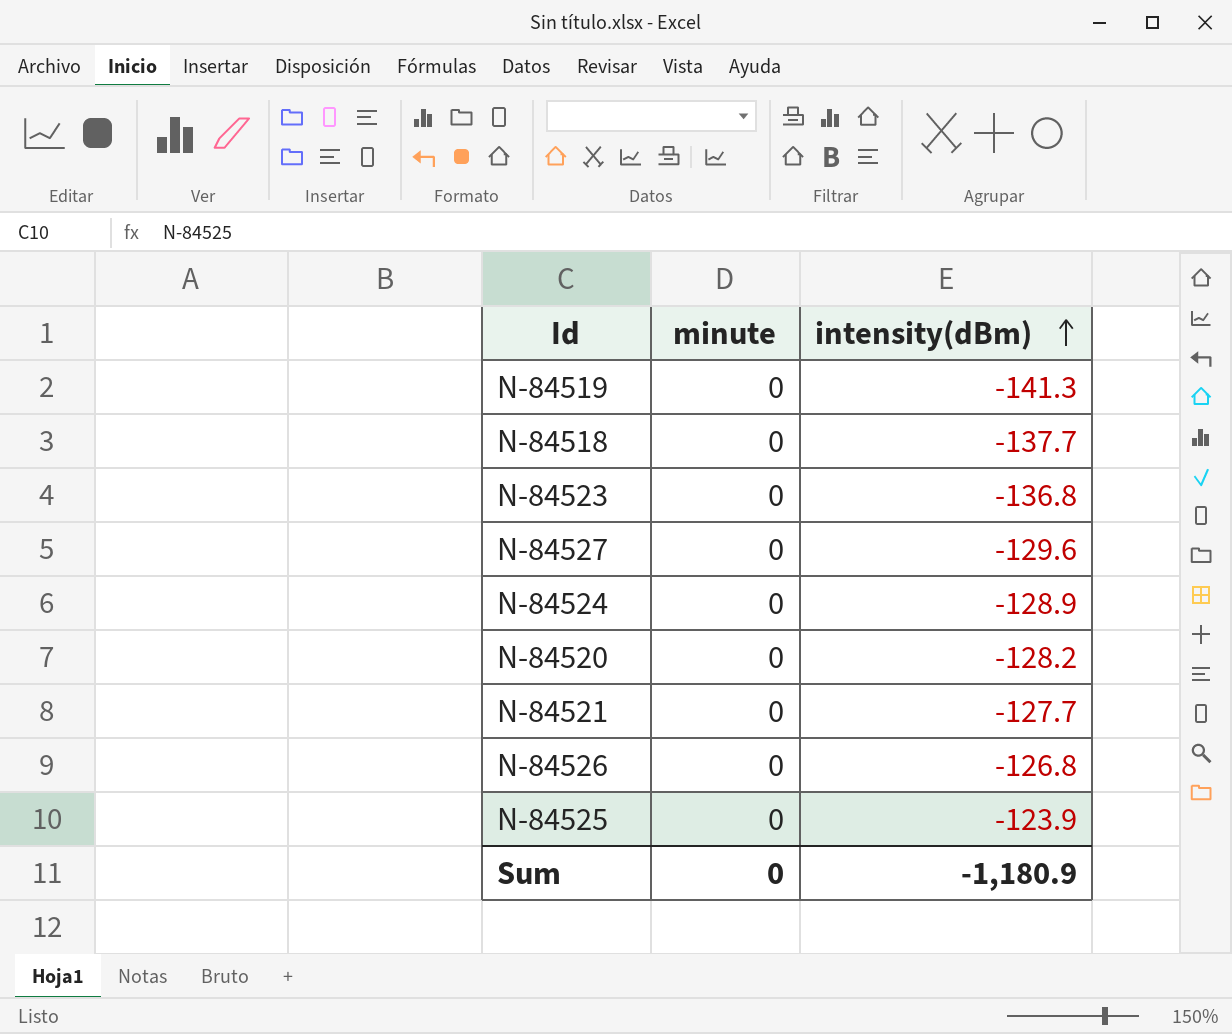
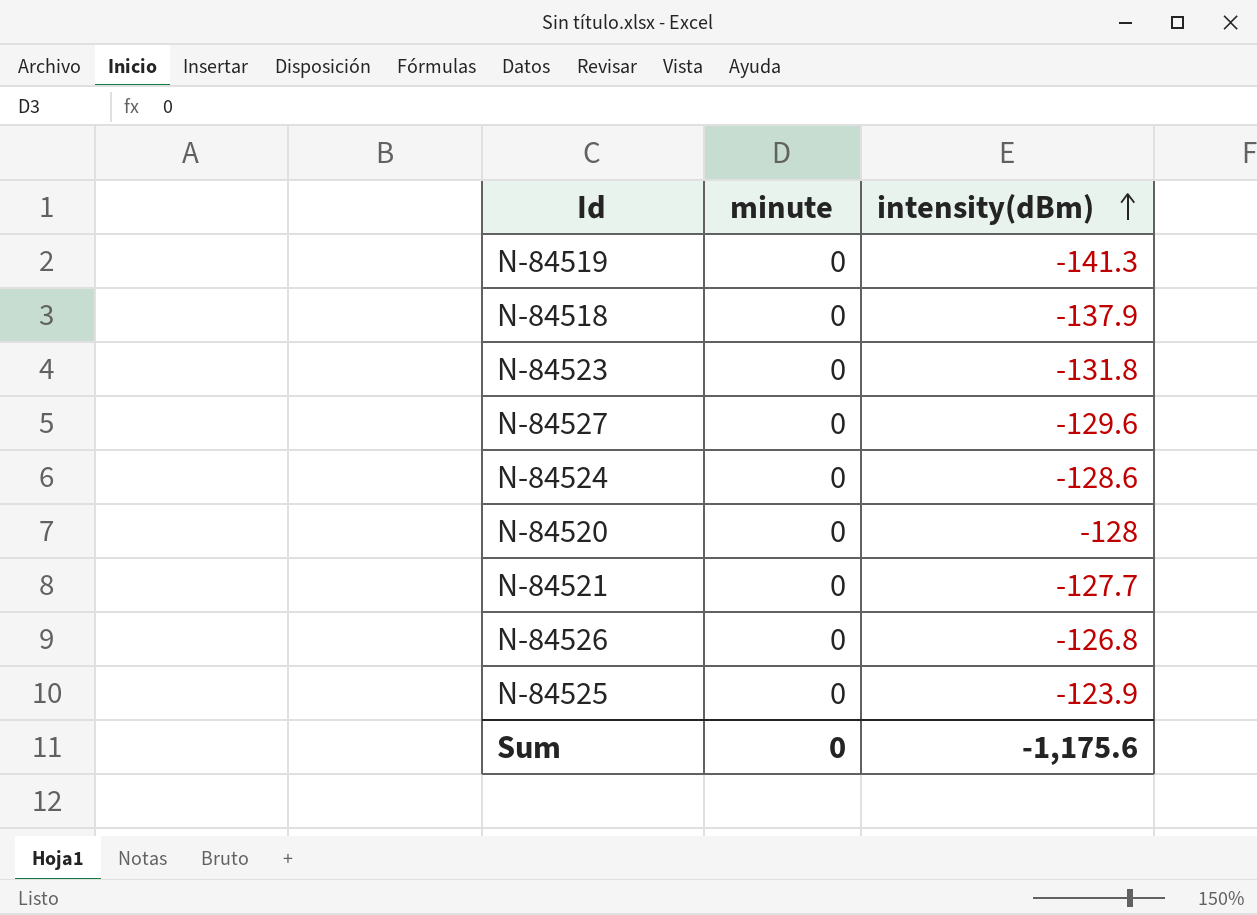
N-84518 | intensity(dBm): -137.7 -> -137.9
N-84523 | intensity(dBm): -136.8 -> -131.8
N-84524 | intensity(dBm): -128.9 -> -128.6
N-84520 | intensity(dBm): -128.2 -> -128
Sum | intensity(dBm): -1,180.9 -> -1,175.6

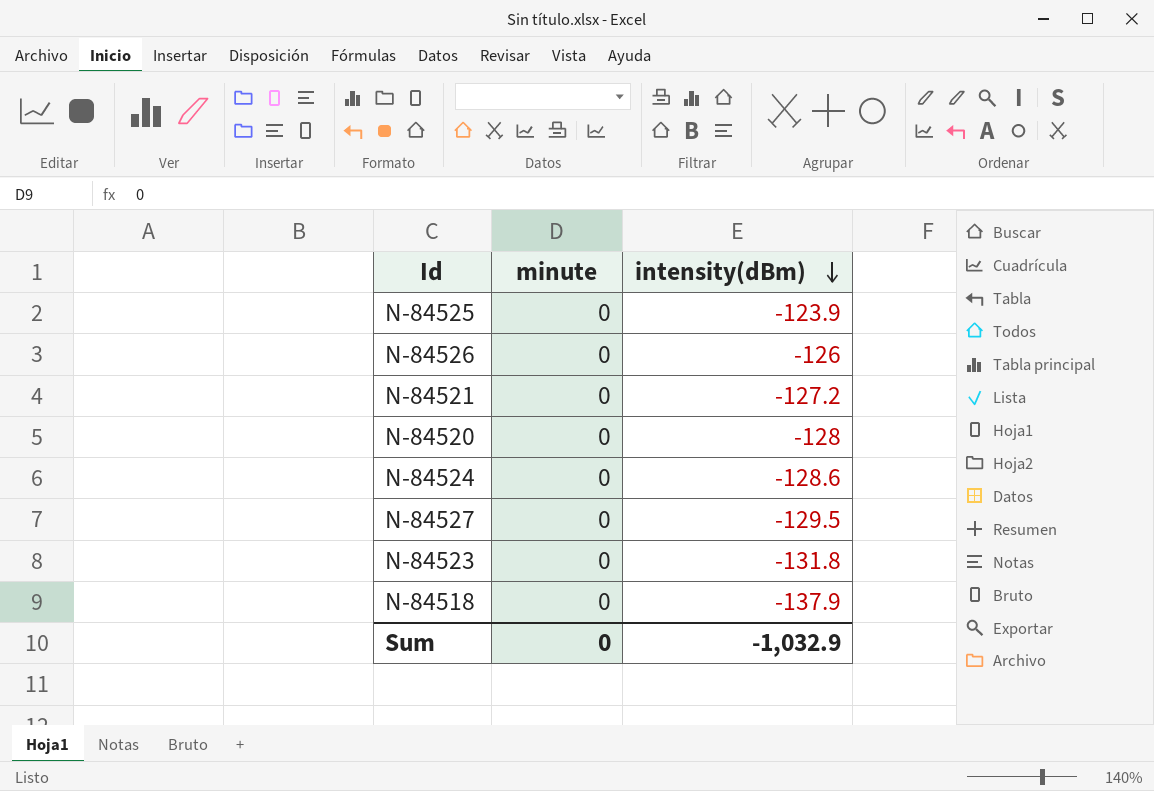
row order: intensity(dBm) ascending -> intensity(dBm) descending
row N-84519: 0 | -141.3 -> none
N-84526 | intensity(dBm): -126.8 -> -126
N-84521 | intensity(dBm): -127.7 -> -127.2
N-84527 | intensity(dBm): -129.6 -> -129.5
Sum | intensity(dBm): -1,175.6 -> -1,032.9

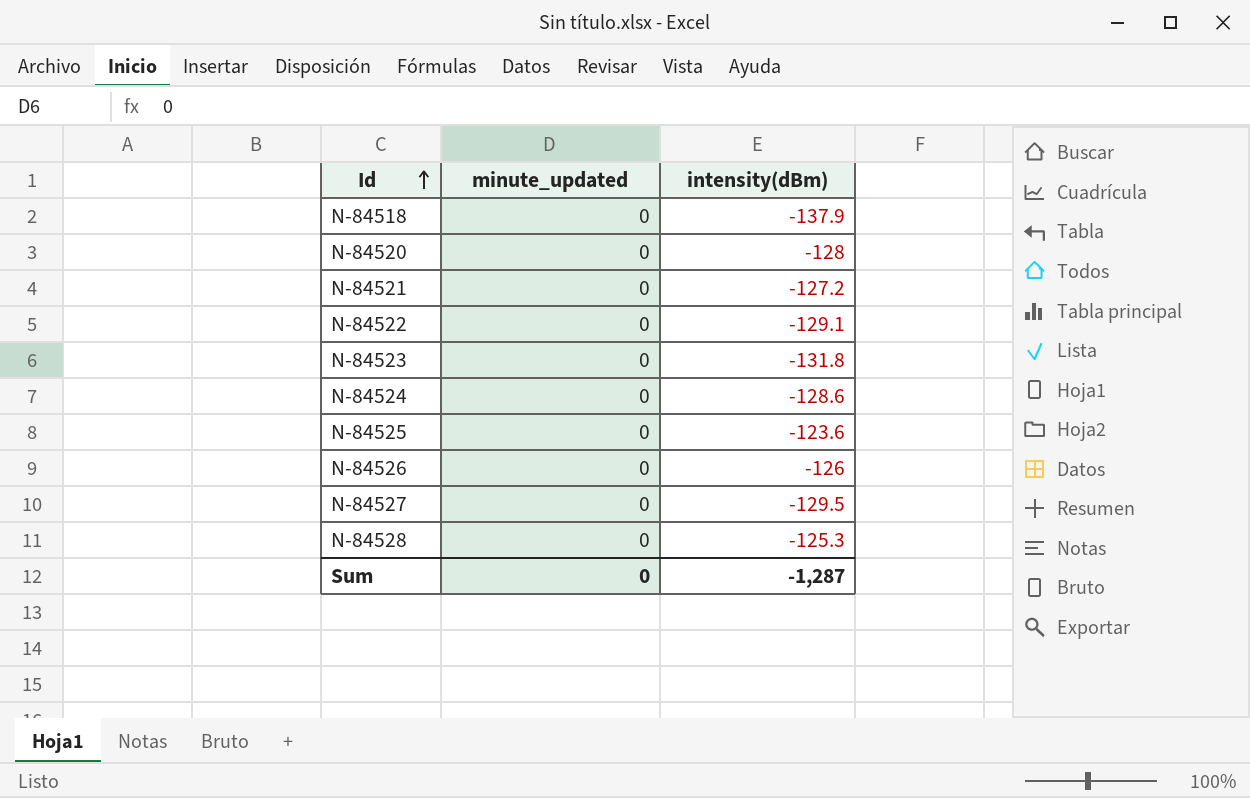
row order: intensity(dBm) descending -> Id ascending
column name: minute -> minute_updated
row N-84522: none -> 0 | -129.1
N-84525 | intensity(dBm): -123.9 -> -123.6
row N-84528: none -> 0 | -125.3
Sum | intensity(dBm): -1,032.9 -> -1,287

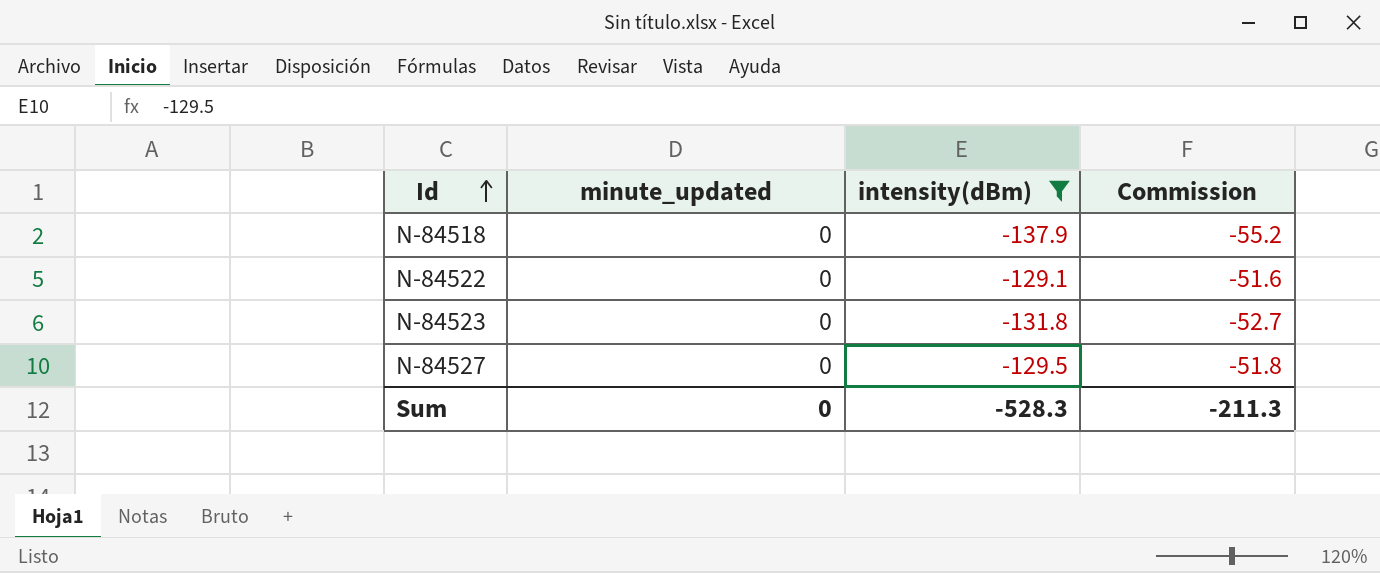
filter: none -> intensity(dBm) <= -129.1
column Commission | formula: none -> [intensity(dBm)] * 0.4
Sum | intensity(dBm): -1,287 -> -528.3

